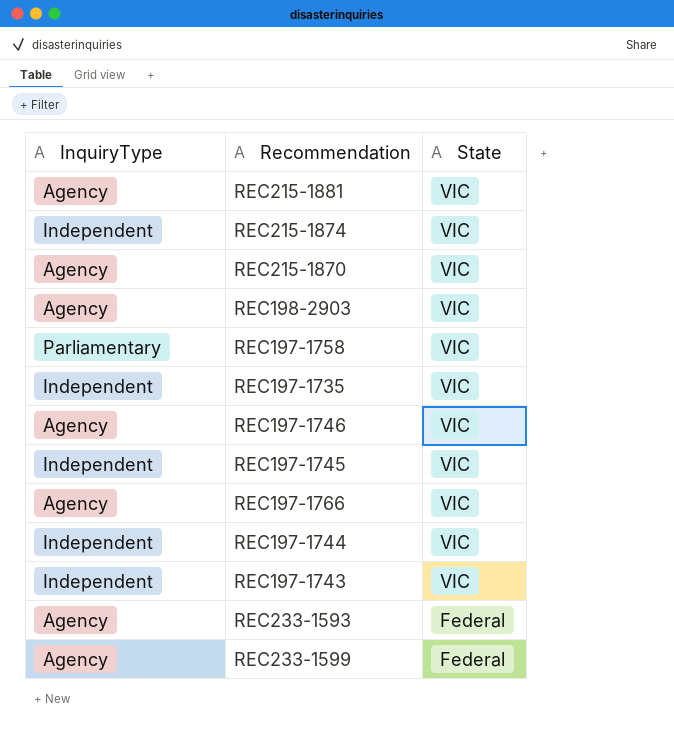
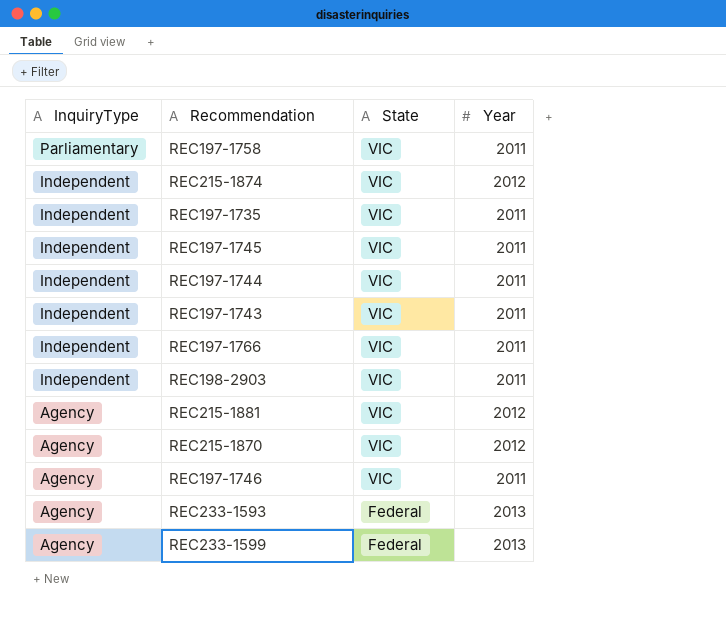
row order: State descending -> InquiryType descending
column Year | position: none -> 4
REC197-1766 | InquiryType: Agency -> Independent
REC198-2903 | InquiryType: Agency -> Independent

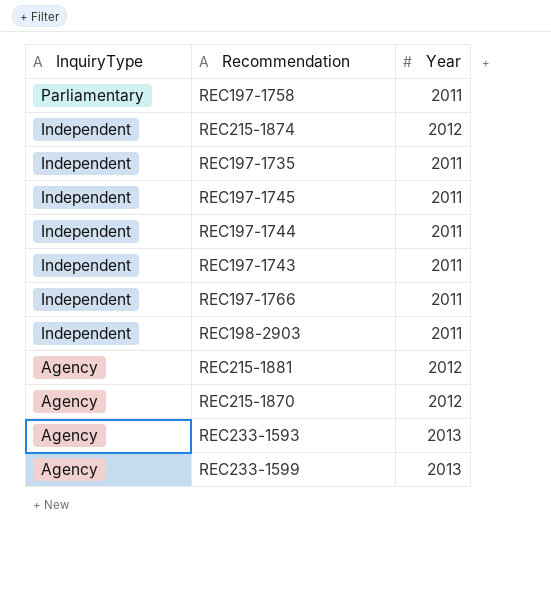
column State | position: 3 -> none
row REC197-1746: Agency | VIC | 2011 -> none

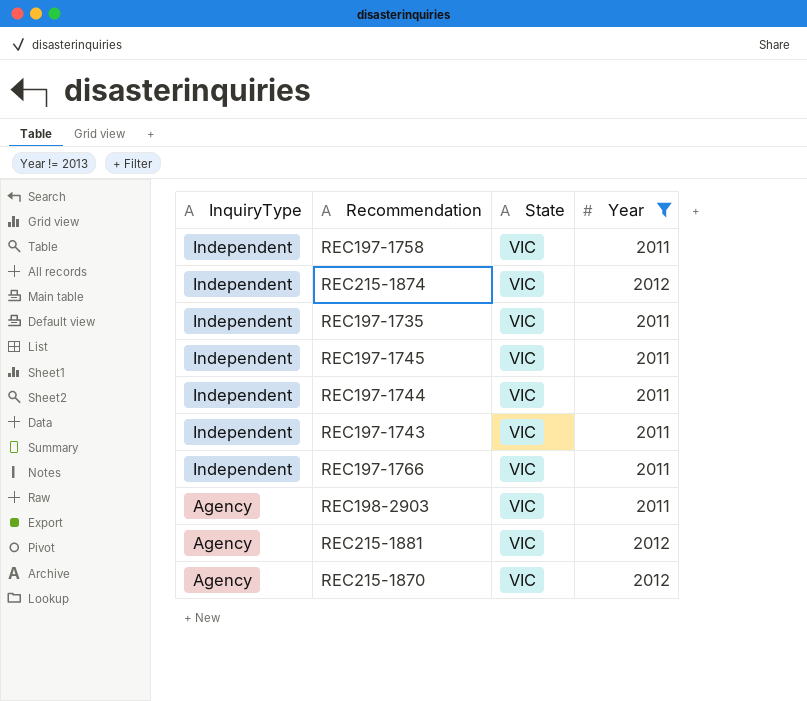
filter: none -> Year != 2013
column State | position: none -> 3
REC197-1758 | InquiryType: Parliamentary -> Independent
REC198-2903 | InquiryType: Independent -> Agency

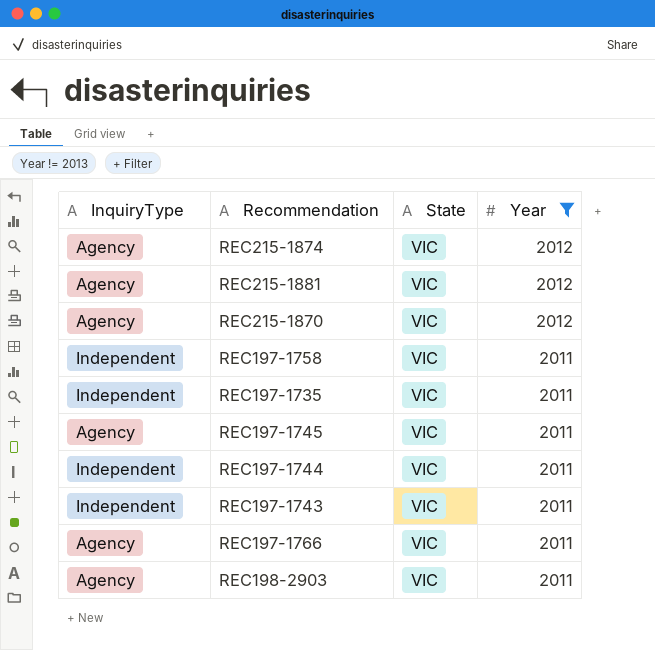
row order: InquiryType descending -> Year descending
REC215-1874 | InquiryType: Independent -> Agency
REC197-1745 | InquiryType: Independent -> Agency
REC197-1766 | InquiryType: Independent -> Agency

